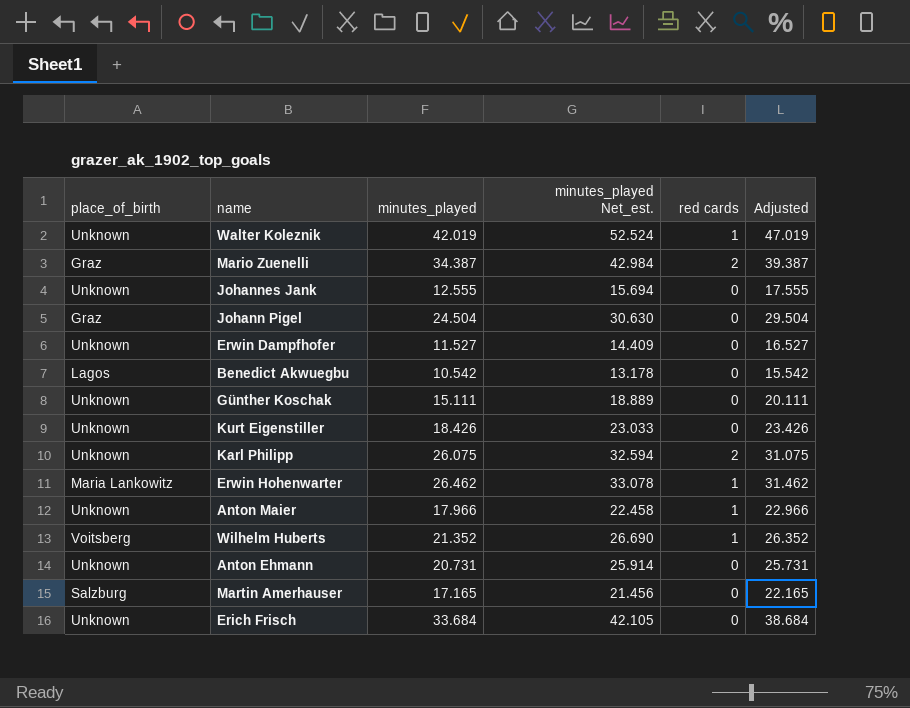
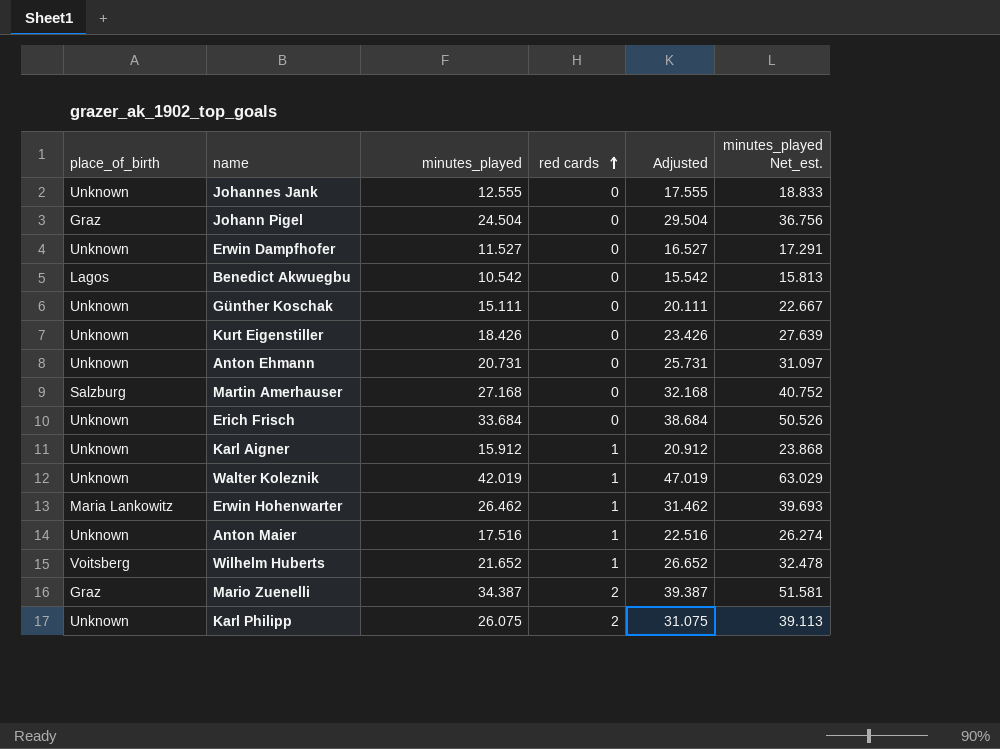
row order: none -> red cards ascending
column minutes_played Net_est. | formula: [minutes_played] * 1.25 -> [minutes_played] * 1.5
column minutes_played Net_est. | position: 4 -> 6
Martin Amerhauser | minutes_played: 17.165 -> 27.168
Martin Amerhauser | Adjusted: 22.165 -> 32.168
row Karl Aigner: none -> Unknown | 15.912 | 1 | 20.912 | 23.868
Anton Maier | minutes_played: 17.966 -> 17.516
Anton Maier | Adjusted: 22.966 -> 22.516
Wilhelm Huberts | minutes_played: 21.352 -> 21.652
Wilhelm Huberts | Adjusted: 26.352 -> 26.652

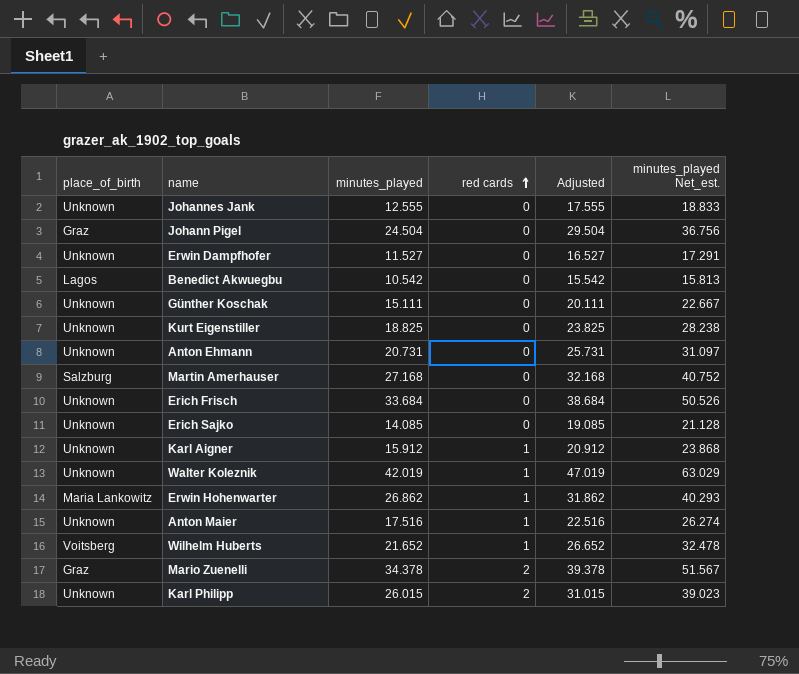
Kurt Eigenstiller | minutes_played: 18.426 -> 18.825
Kurt Eigenstiller | Adjusted: 23.426 -> 23.825
Kurt Eigenstiller | minutes_played Net_est.: 27.639 -> 28.238
row Erich Sajko: none -> Unknown | 14.085 | 0 | 19.085 | 21.128
Erwin Hohenwarter | minutes_played: 26.462 -> 26.862
Erwin Hohenwarter | Adjusted: 31.462 -> 31.862
Erwin Hohenwarter | minutes_played Net_est.: 39.693 -> 40.293
Mario Zuenelli | minutes_played: 34.387 -> 34.378
Mario Zuenelli | Adjusted: 39.387 -> 39.378
Mario Zuenelli | minutes_played Net_est.: 51.581 -> 51.567
Karl Philipp | minutes_played: 26.075 -> 26.015
Karl Philipp | Adjusted: 31.075 -> 31.015
Karl Philipp | minutes_played Net_est.: 39.113 -> 39.023

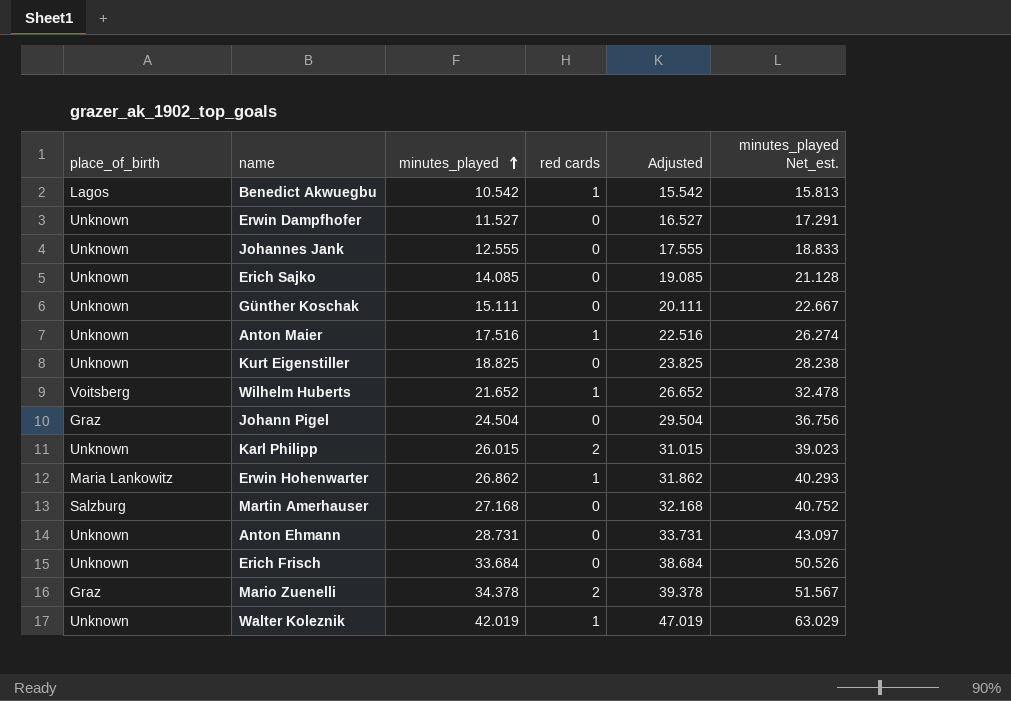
row order: red cards ascending -> minutes_played ascending
row Karl Aigner: Unknown | 15.912 | 1 | 20.912 | 23.868 -> none
Benedict Akwuegbu | red cards: 0 -> 1
Anton Ehmann | minutes_played: 20.731 -> 28.731
Anton Ehmann | Adjusted: 25.731 -> 33.731
Anton Ehmann | minutes_played Net_est.: 31.097 -> 43.097

